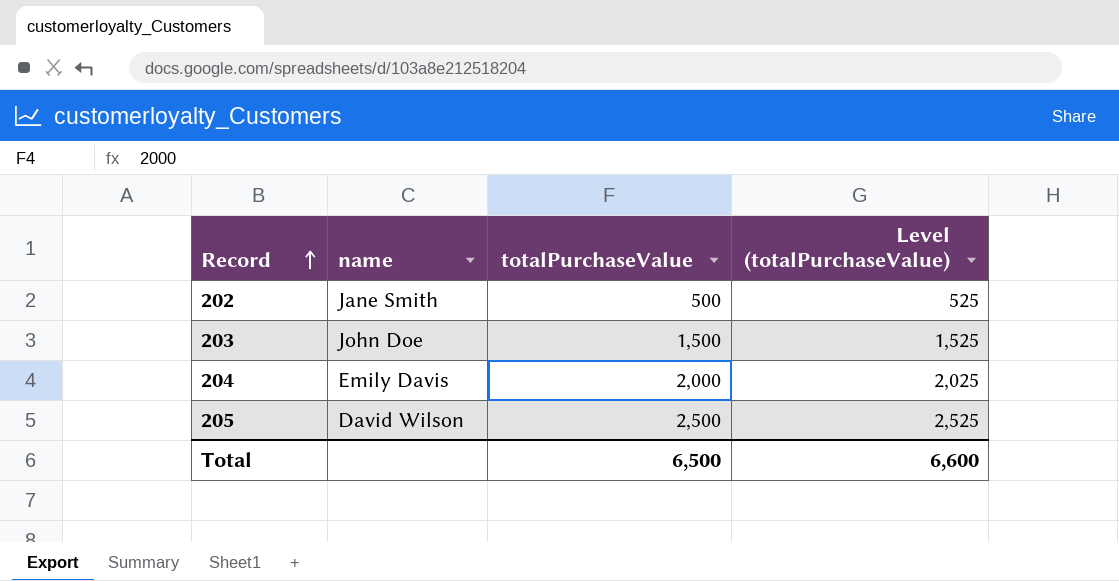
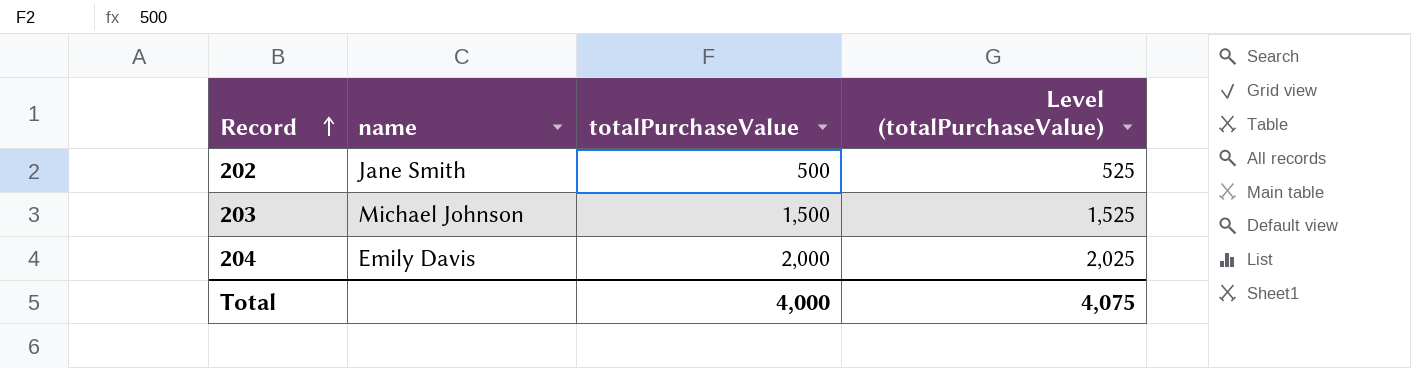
row 205: David Wilson | 2,500 | 2,525 -> none
203 | name: John Doe -> Michael Johnson
Total | totalPurchaseValue: 6,500 -> 4,000
Total | Level (totalPurchaseValue): 6,600 -> 4,075

